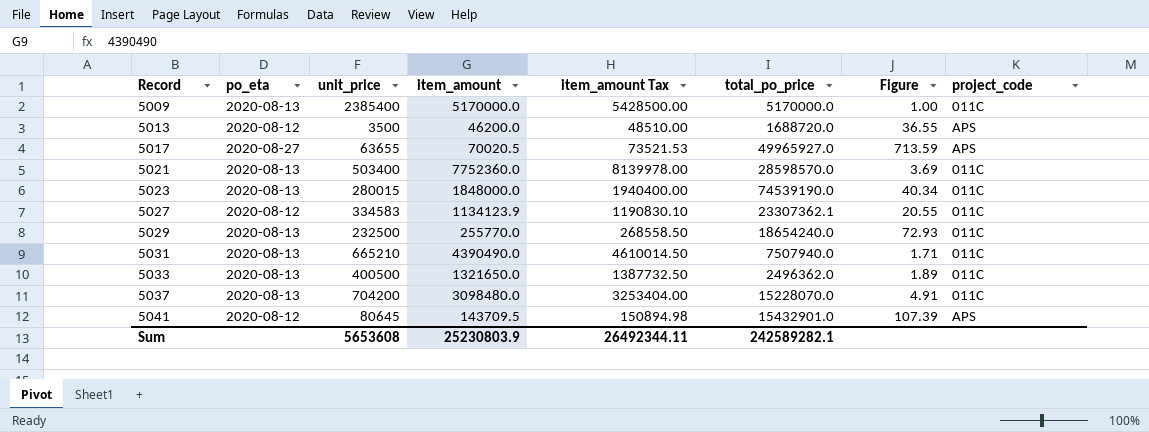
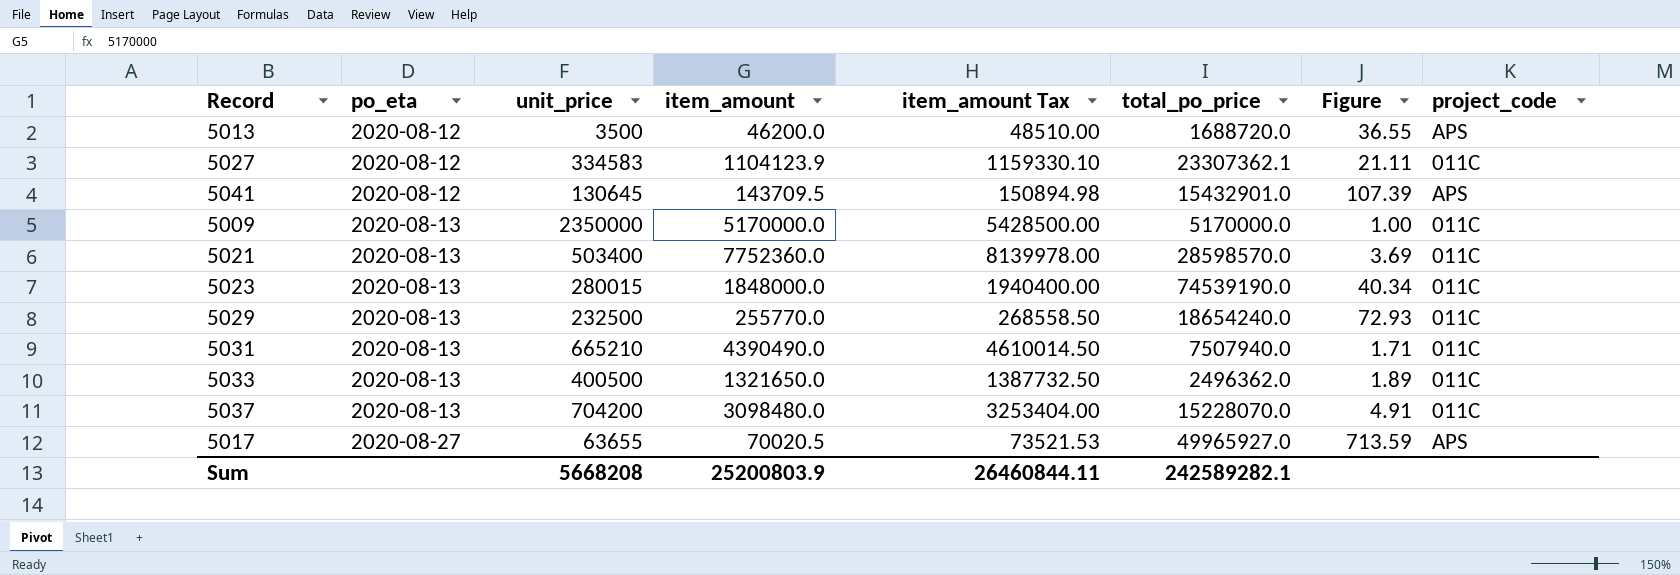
row order: Record ascending -> po_eta ascending
5027 | item_amount: 1134123.9 -> 1104123.9
5027 | item_amount Tax: 1190830.10 -> 1159330.10
5027 | Figure: 20.55 -> 21.11
5041 | unit_price: 80645 -> 130645
5009 | unit_price: 2385400 -> 2350000
Sum | unit_price: 5653608 -> 5668208
Sum | item_amount: 25230803.9 -> 25200803.9
Sum | item_amount Tax: 26492344.11 -> 26460844.11

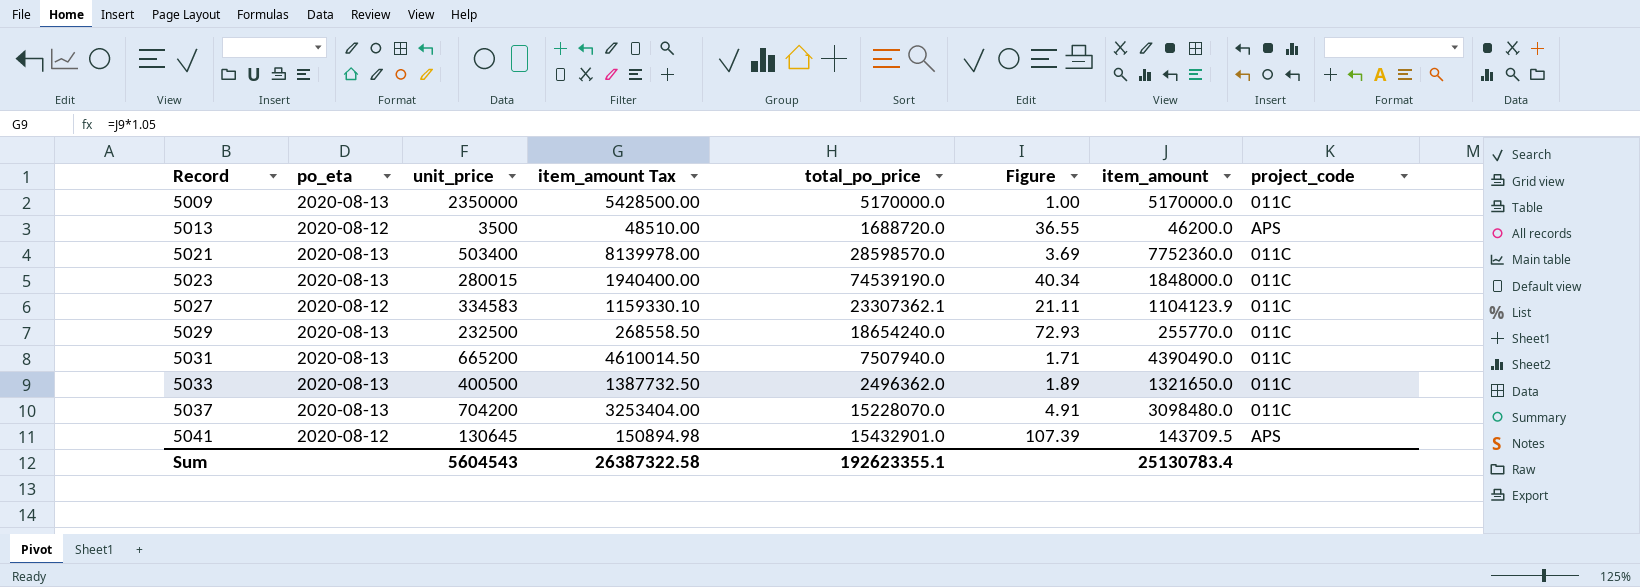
row order: po_eta ascending -> Record ascending
column item_amount | position: 4 -> 7
row 5017: 2020-08-27 | 63655 | 70020.5 | 73521.53 | 49965927.0 | 713.59 | APS -> none
5031 | unit_price: 665210 -> 665200
Sum | unit_price: 5668208 -> 5604543
Sum | item_amount Tax: 26460844.11 -> 26387322.58
Sum | total_po_price: 242589282.1 -> 192623355.1
Sum | item_amount: 25200803.9 -> 25130783.4

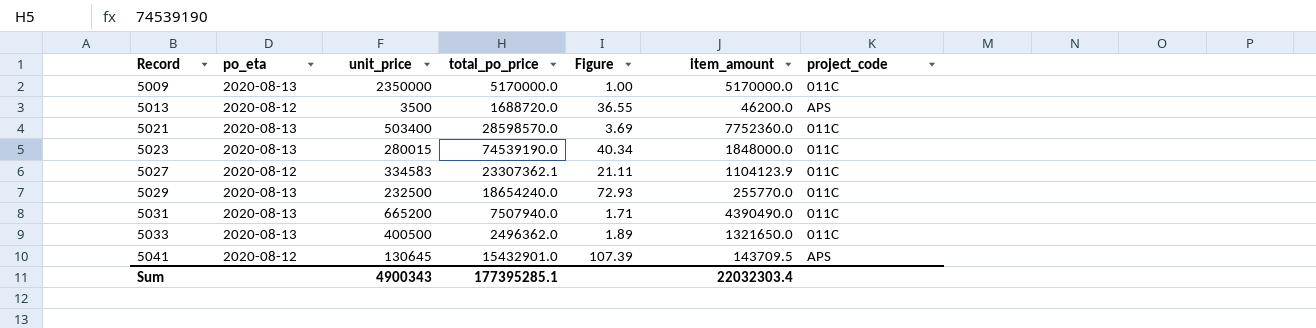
column item_amount Tax | formula: [item_amount] * 1.05 -> none
row 5037: 2020-08-13 | 704200 | 3253404.00 | 15228070.0 | 4.91 | 3098480.0 | 011C -> none
Sum | unit_price: 5604543 -> 4900343
Sum | total_po_price: 192623355.1 -> 177395285.1
Sum | item_amount: 25130783.4 -> 22032303.4

